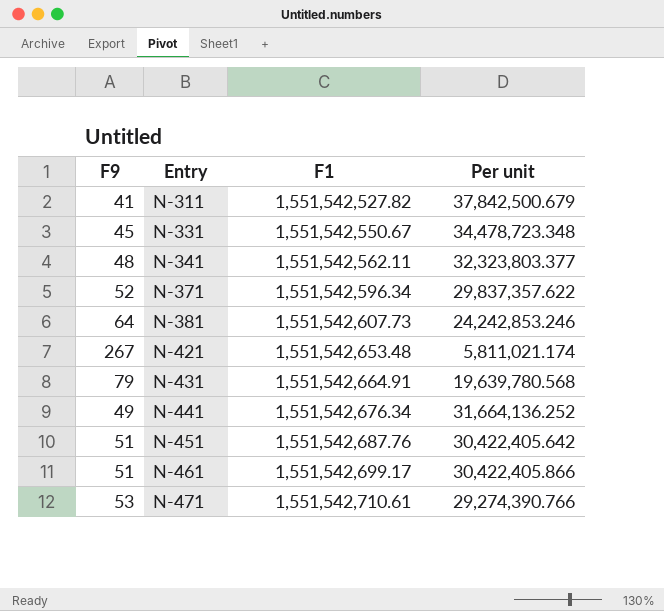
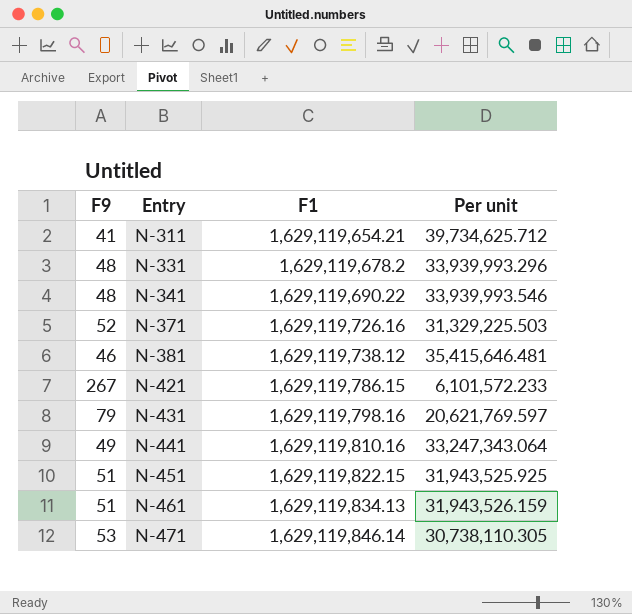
N-311 | F1: 1,551,542,527.82 -> 1,629,119,654.21
N-311 | Per unit: 37,842,500.679 -> 39,734,625.712
N-331 | F9: 45 -> 48
N-331 | F1: 1,551,542,550.67 -> 1,629,119,678.2
N-331 | Per unit: 34,478,723.348 -> 33,939,993.296
N-341 | F1: 1,551,542,562.11 -> 1,629,119,690.22
N-341 | Per unit: 32,323,803.377 -> 33,939,993.546
N-371 | F1: 1,551,542,596.34 -> 1,629,119,726.16
N-371 | Per unit: 29,837,357.622 -> 31,329,225.503
N-381 | F9: 64 -> 46
N-381 | F1: 1,551,542,607.73 -> 1,629,119,738.12
N-381 | Per unit: 24,242,853.246 -> 35,415,646.481
N-421 | F1: 1,551,542,653.48 -> 1,629,119,786.15
N-421 | Per unit: 5,811,021.174 -> 6,101,572.233
N-431 | F1: 1,551,542,664.91 -> 1,629,119,798.16
N-431 | Per unit: 19,639,780.568 -> 20,621,769.597
N-441 | F1: 1,551,542,676.34 -> 1,629,119,810.16
N-441 | Per unit: 31,664,136.252 -> 33,247,343.064
N-451 | F1: 1,551,542,687.76 -> 1,629,119,822.15
N-451 | Per unit: 30,422,405.642 -> 31,943,525.925
N-461 | F1: 1,551,542,699.17 -> 1,629,119,834.13
N-461 | Per unit: 30,422,405.866 -> 31,943,526.159
N-471 | F1: 1,551,542,710.61 -> 1,629,119,846.14
N-471 | Per unit: 29,274,390.766 -> 30,738,110.305

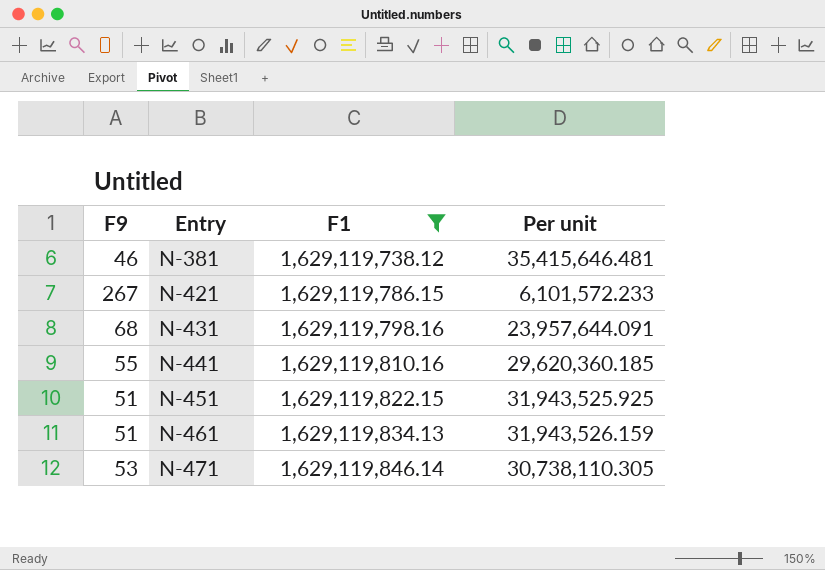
filter: none -> F1 >= 1,629,119,738.12
N-431 | F9: 79 -> 68
N-431 | Per unit: 20,621,769.597 -> 23,957,644.091
N-441 | F9: 49 -> 55
N-441 | Per unit: 33,247,343.064 -> 29,620,360.185

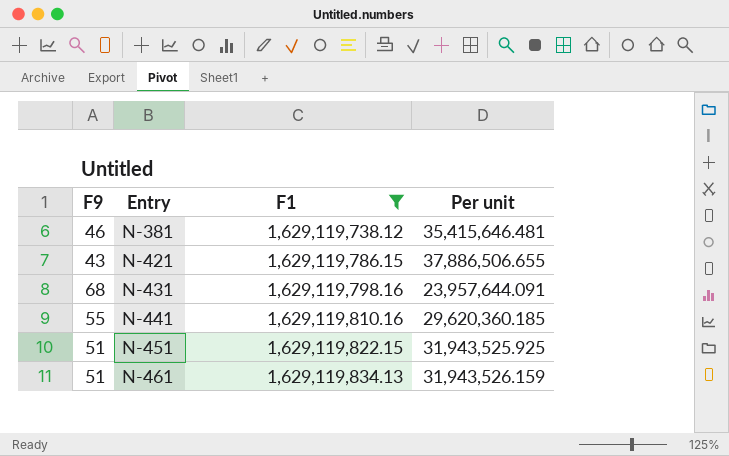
row N-471: 53 | 1,629,119,846.14 | 30,738,110.305 -> none
N-421 | F9: 267 -> 43
N-421 | Per unit: 6,101,572.233 -> 37,886,506.655

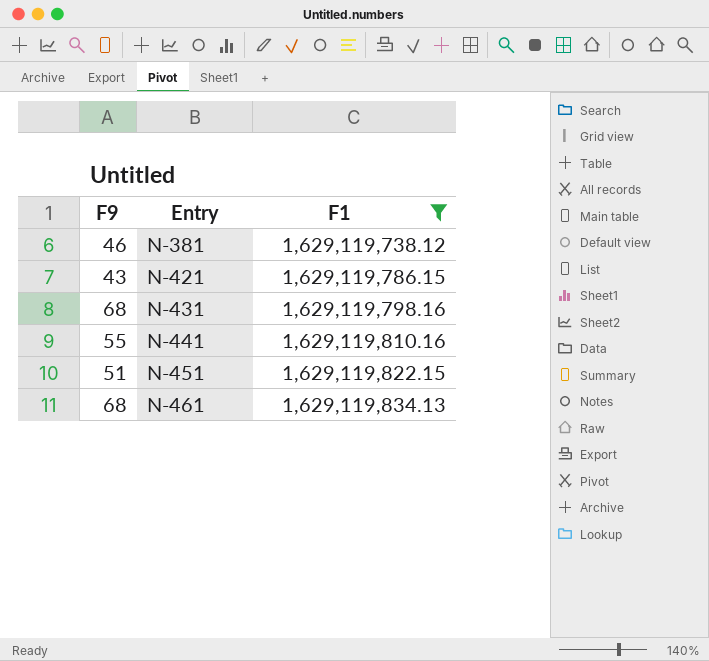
column Per unit | formula: [F1] / [F9] -> none
N-461 | F9: 51 -> 68

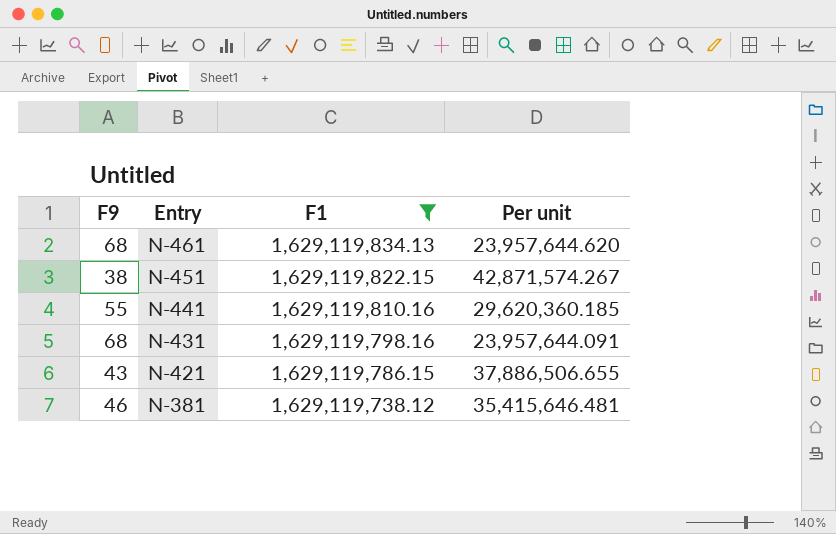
row order: Entry ascending -> Entry descending
column Per unit | formula: none -> [F1] / [F9]
N-451 | F9: 51 -> 38

